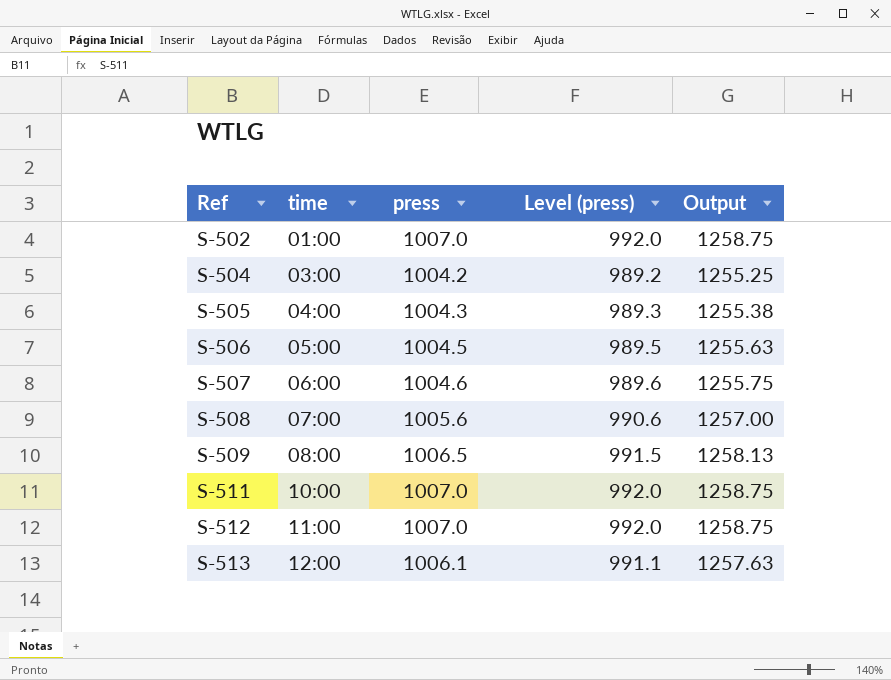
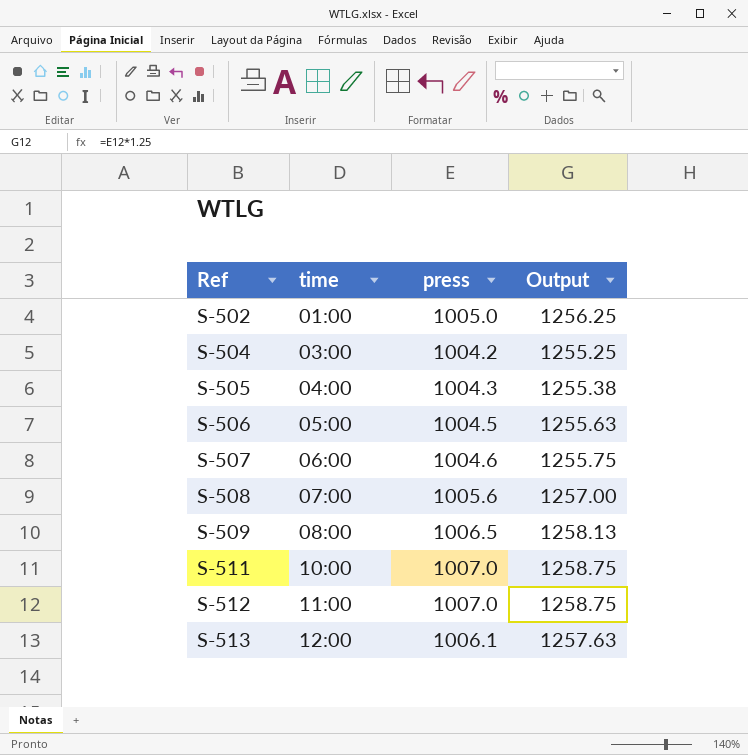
column Level (press) | formula: [press] - 15 -> none
S-502 | press: 1007.0 -> 1005.0
S-502 | Output: 1258.75 -> 1256.25

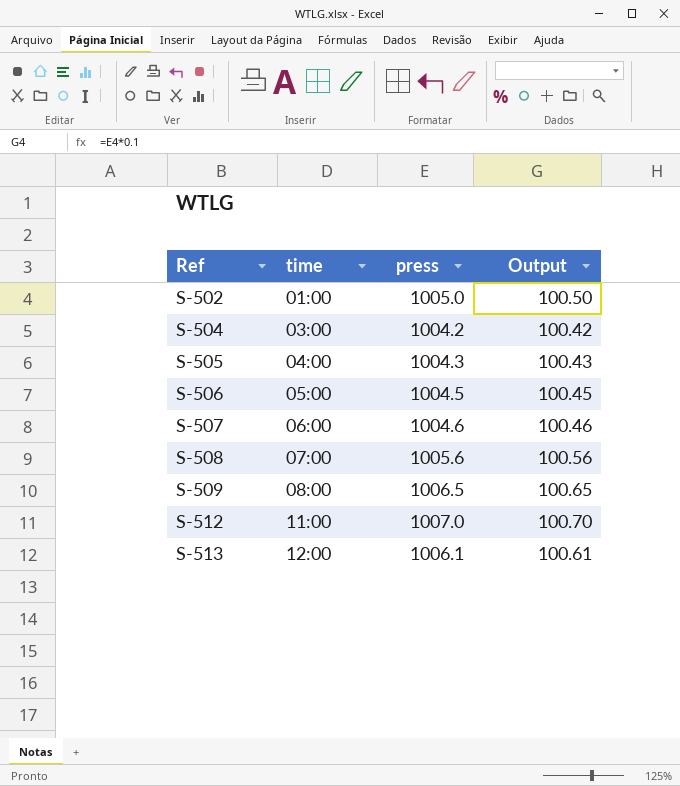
column Output | formula: [press] * 1.25 -> [press] * 0.1
row S-511: 10:00 | 1007.0 | 1258.75 -> none

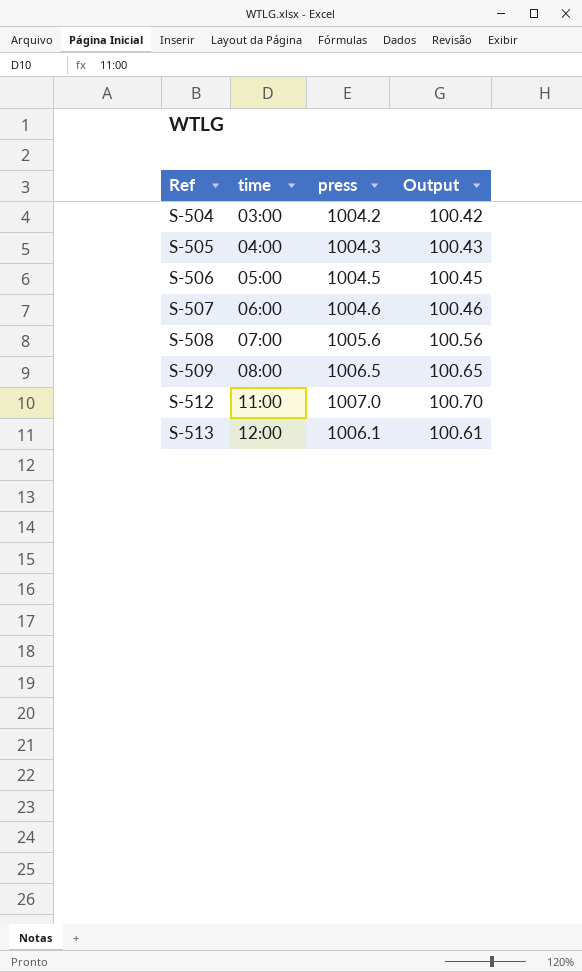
row S-502: 01:00 | 1005.0 | 100.50 -> none

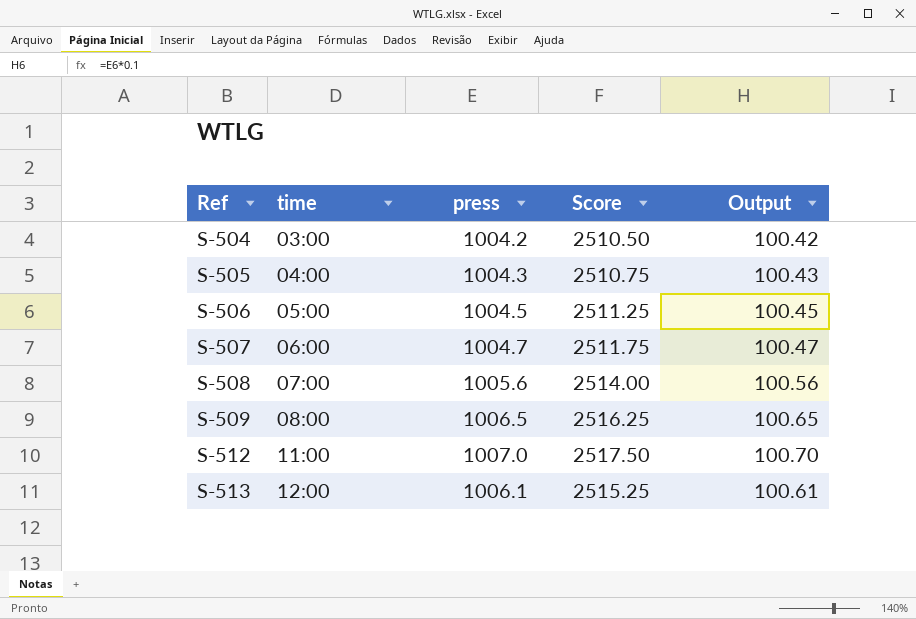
column Score | formula: none -> [press] * 2.5
S-507 | press: 1004.6 -> 1004.7
S-507 | Output: 100.46 -> 100.47

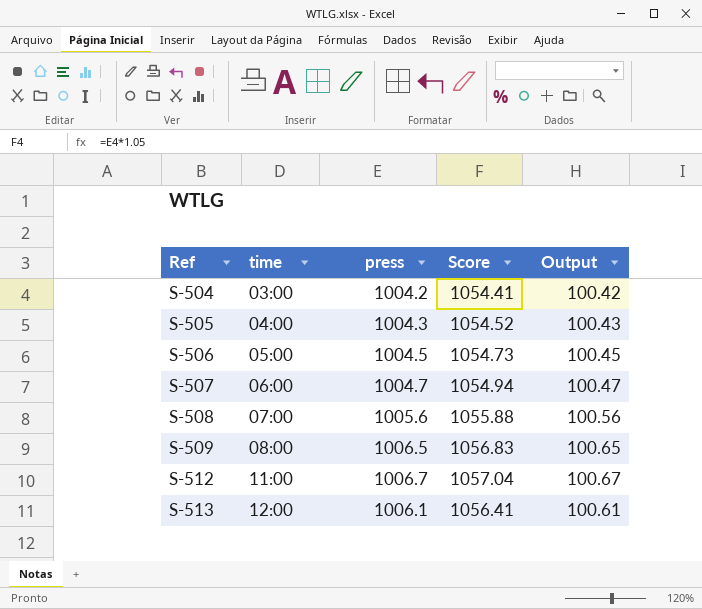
column Score | formula: [press] * 2.5 -> [press] * 1.05
S-512 | press: 1007.0 -> 1006.7
S-512 | Output: 100.70 -> 100.67

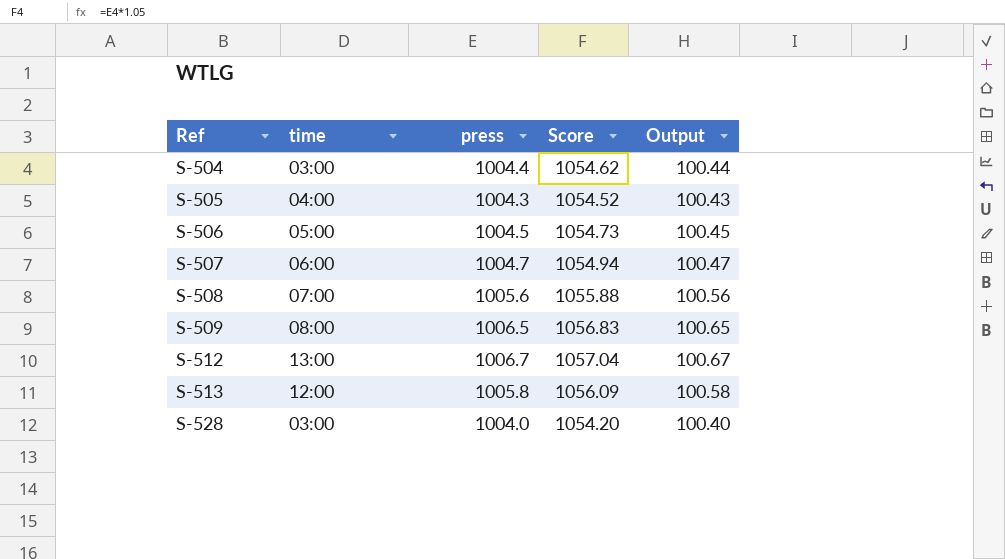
S-504 | press: 1004.2 -> 1004.4
S-504 | Score: 1054.41 -> 1054.62
S-504 | Output: 100.42 -> 100.44
S-512 | time: 11:00 -> 13:00
S-513 | press: 1006.1 -> 1005.8
S-513 | Score: 1056.41 -> 1056.09
S-513 | Output: 100.61 -> 100.58
row S-528: none -> 03:00 | 1004.0 | 1054.20 | 100.40

